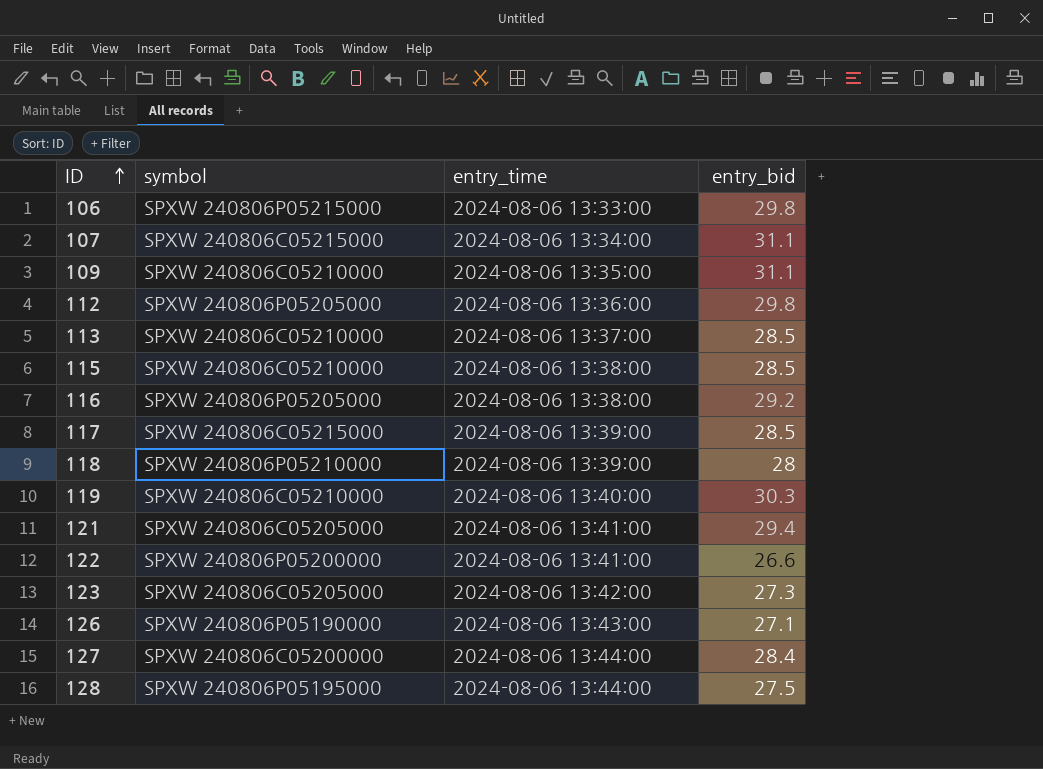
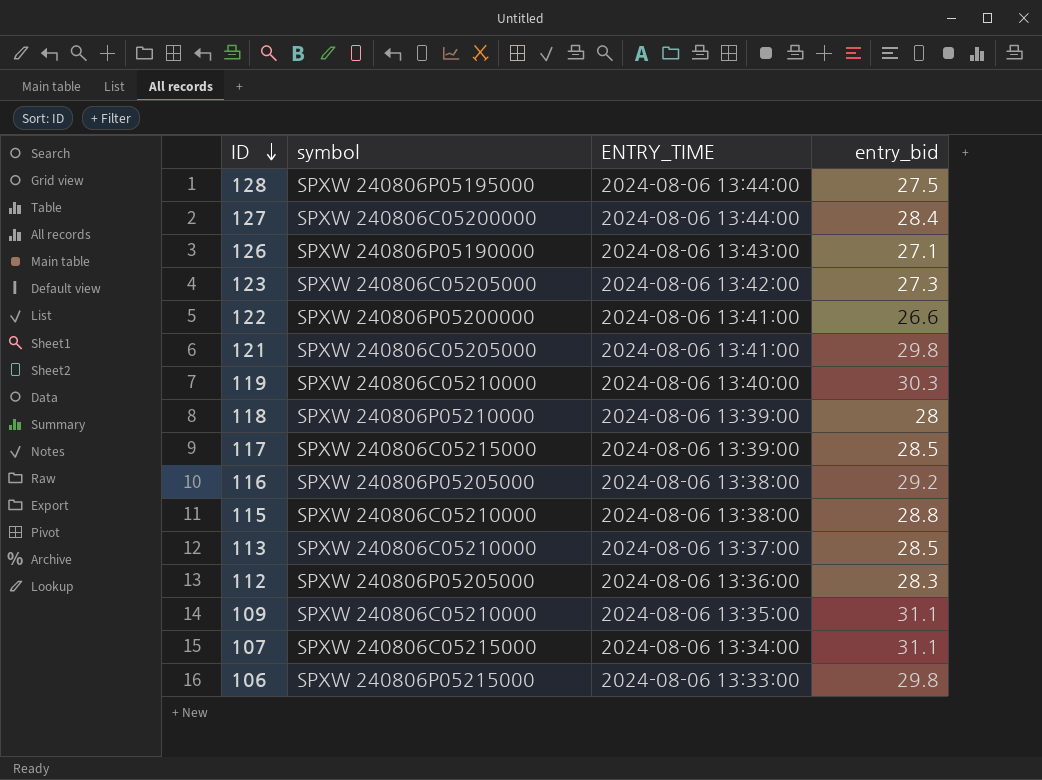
row order: ID ascending -> ID descending
column name: entry_time -> ENTRY_TIME
121 | entry_bid: 29.4 -> 29.8
115 | entry_bid: 28.5 -> 28.8
112 | entry_bid: 29.8 -> 28.3

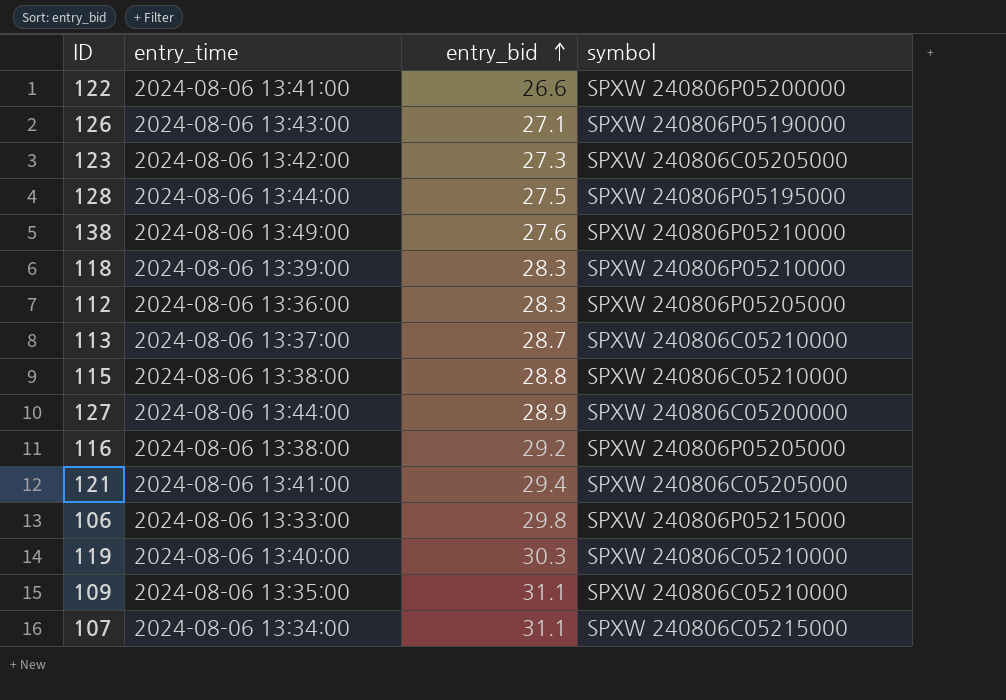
row order: ID descending -> entry_bid ascending
column name: ENTRY_TIME -> entry_time
column symbol | position: 2 -> 4
row 117: SPXW 240806C05215000 | 2024-08-06 13:39:00 | 28.5 -> none
row 138: none -> 2024-08-06 13:49:00 | 27.6 | SPXW 240806P05210000
118 | entry_bid: 28 -> 28.3
113 | entry_bid: 28.5 -> 28.7
127 | entry_bid: 28.4 -> 28.9
121 | entry_bid: 29.8 -> 29.4

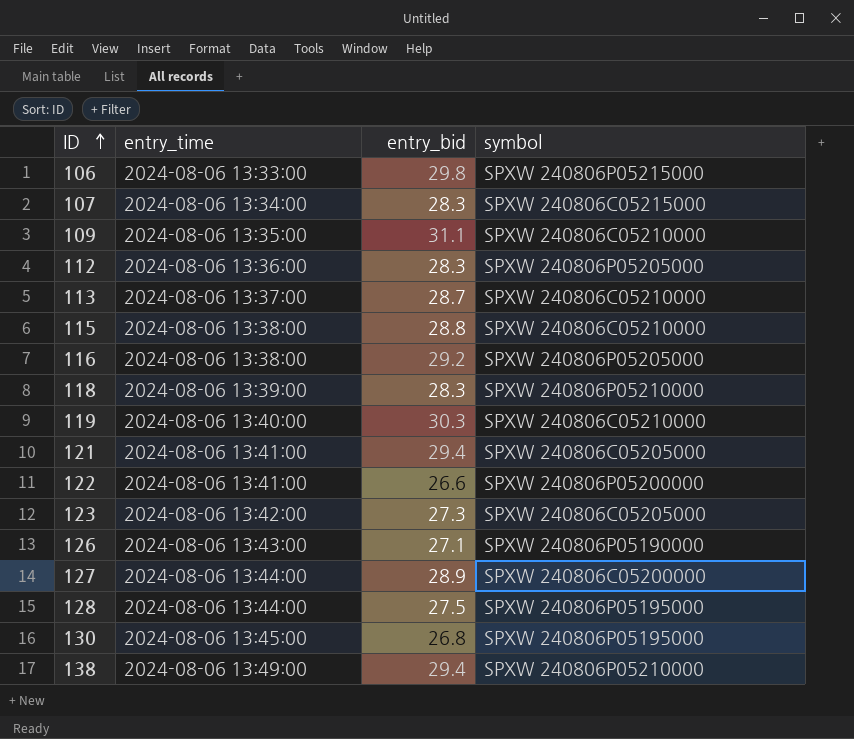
row order: entry_bid ascending -> ID ascending
107 | entry_bid: 31.1 -> 28.3
row 130: none -> 2024-08-06 13:45:00 | 26.8 | SPXW 240806P05195000
138 | entry_bid: 27.6 -> 29.4

